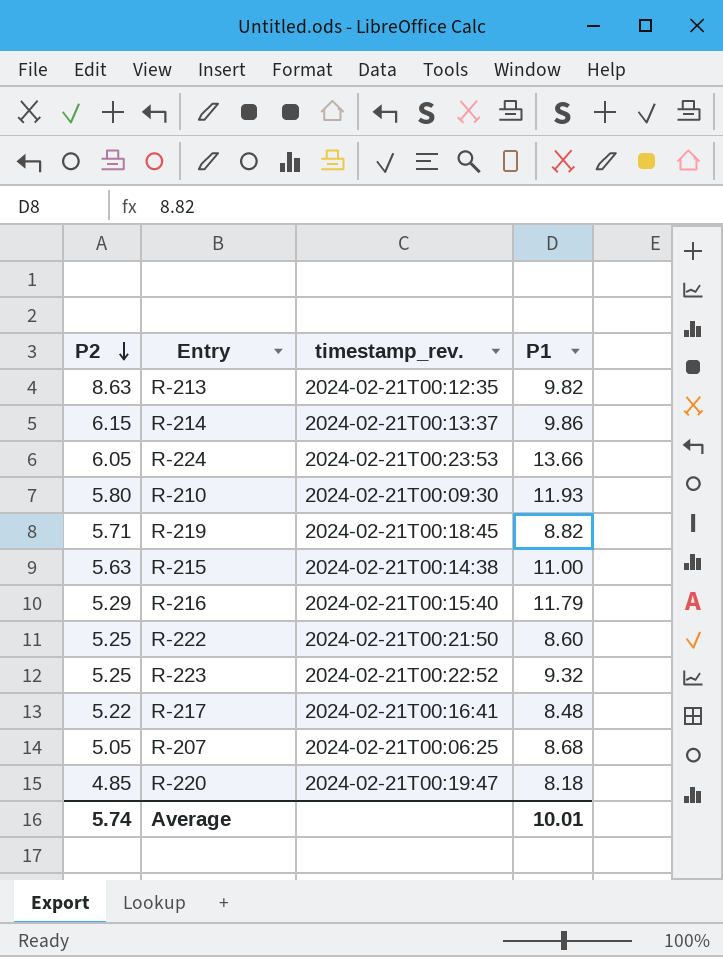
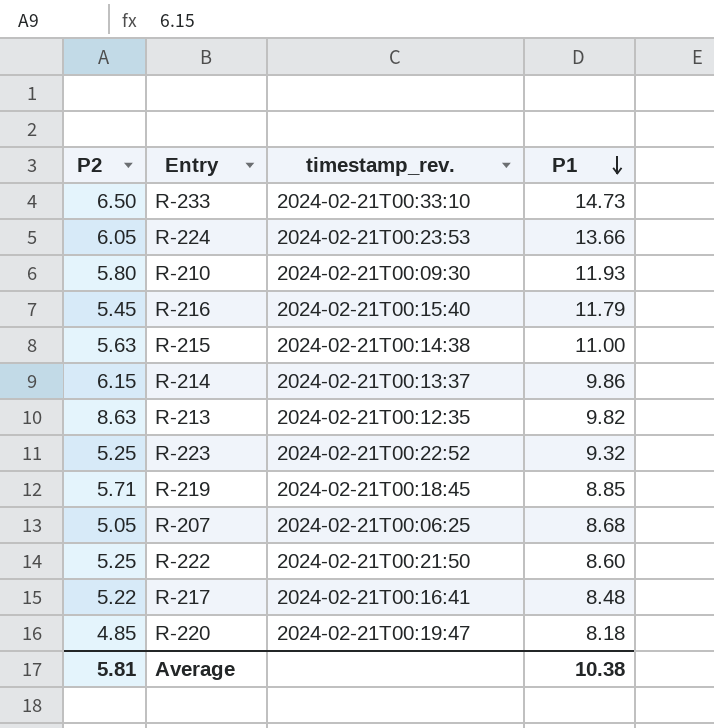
row order: P2 descending -> P1 descending
row R-233: none -> 6.50 | 2024-02-21T00:33:10 | 14.73
R-216 | P2: 5.29 -> 5.45
R-219 | P1: 8.82 -> 8.85
Average | P2: 5.74 -> 5.81
Average | P1: 10.01 -> 10.38

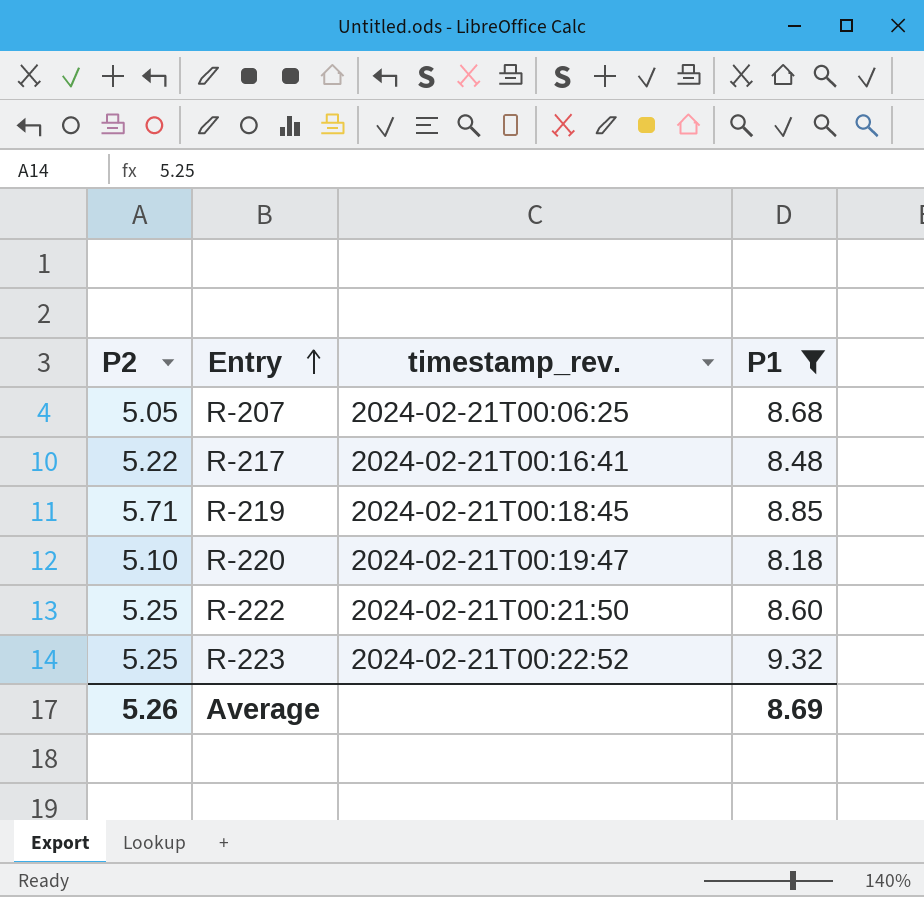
filter: none -> P1 <= 9.32
row order: P1 descending -> Entry ascending
R-220 | P2: 4.85 -> 5.10
Average | P2: 5.81 -> 5.26
Average | P1: 10.38 -> 8.69

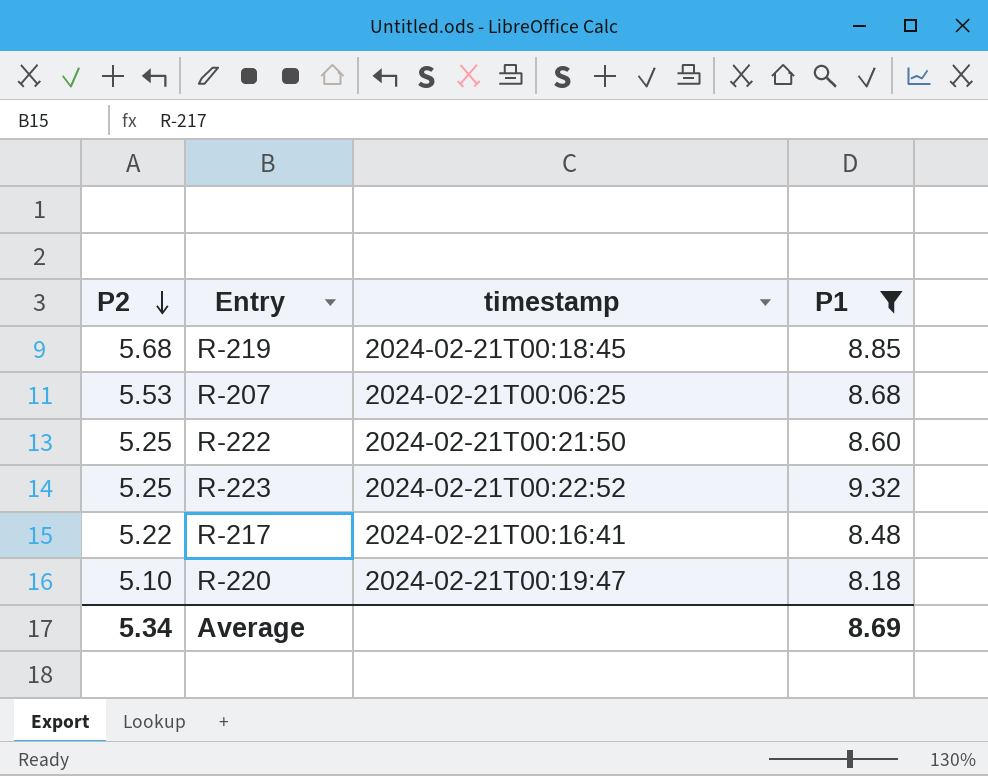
row order: Entry ascending -> P2 descending
column name: timestamp_rev. -> timestamp
R-219 | P2: 5.71 -> 5.68
R-207 | P2: 5.05 -> 5.53
Average | P2: 5.26 -> 5.34

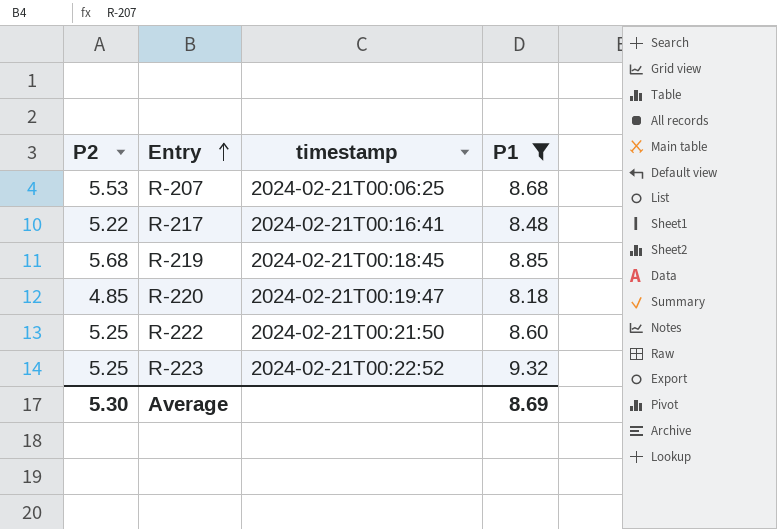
row order: P2 descending -> Entry ascending
R-220 | P2: 5.10 -> 4.85
Average | P2: 5.34 -> 5.30

